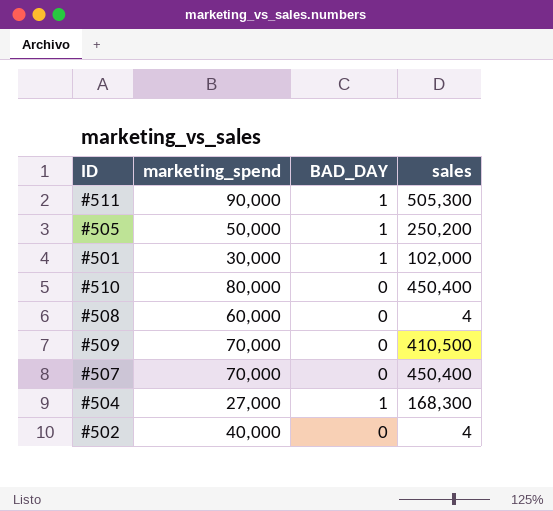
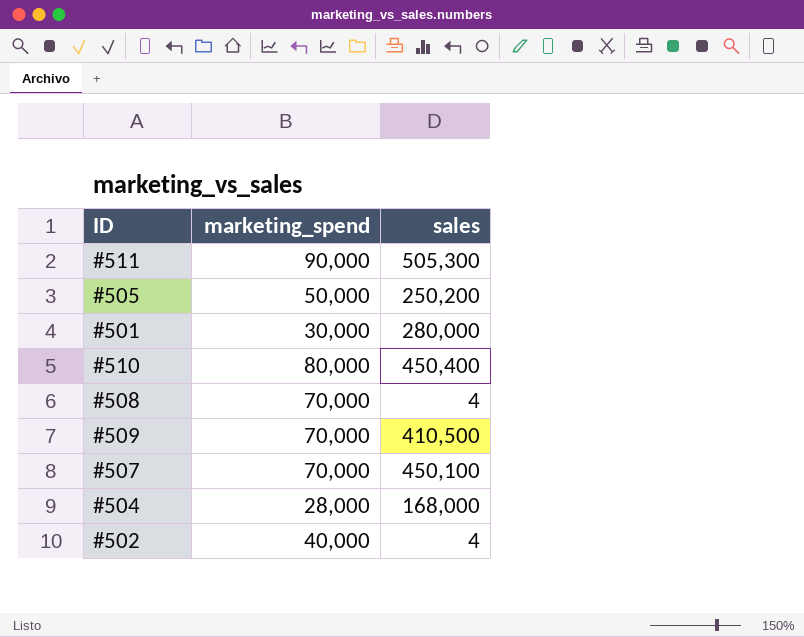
column BAD_DAY | position: 3 -> none
#501 | sales: 102,000 -> 280,000
#508 | marketing_spend: 60,000 -> 70,000
#507 | sales: 450,400 -> 450,100
#504 | marketing_spend: 27,000 -> 28,000
#504 | sales: 168,300 -> 168,000

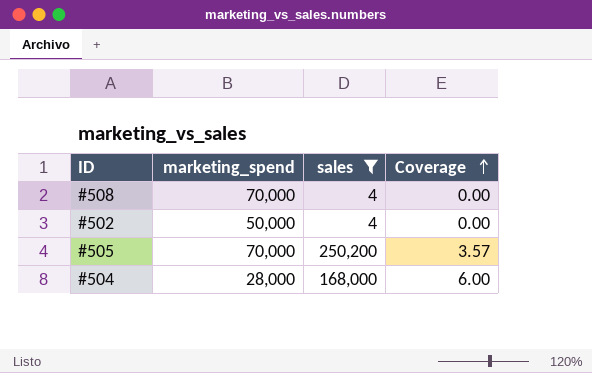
filter: none -> sales <= 250,200
row order: none -> Coverage ascending
column Coverage | formula: none -> [sales] / [marketing_spend]
#502 | marketing_spend: 40,000 -> 50,000
#505 | marketing_spend: 50,000 -> 70,000

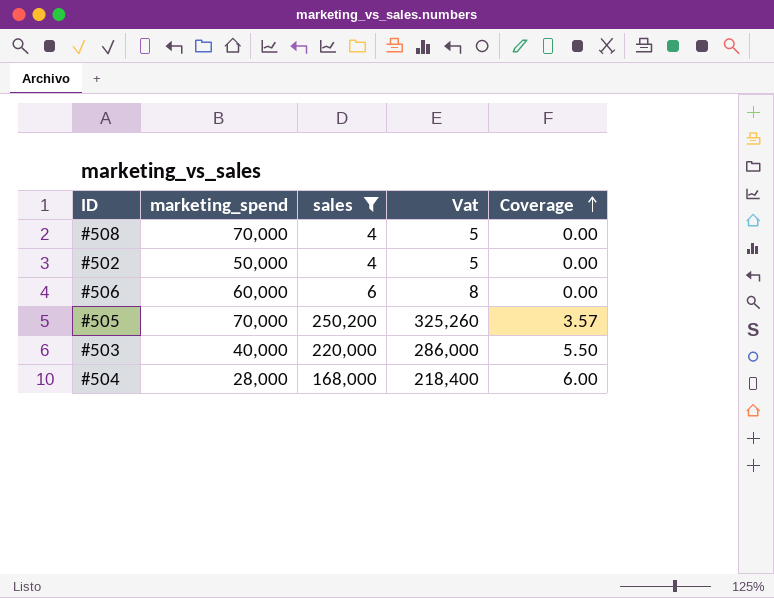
column Vat | formula: none -> [sales] * 1.3
row #506: none -> 60,000 | 6 | 8 | 0.00
row #503: none -> 40,000 | 220,000 | 286,000 | 5.50

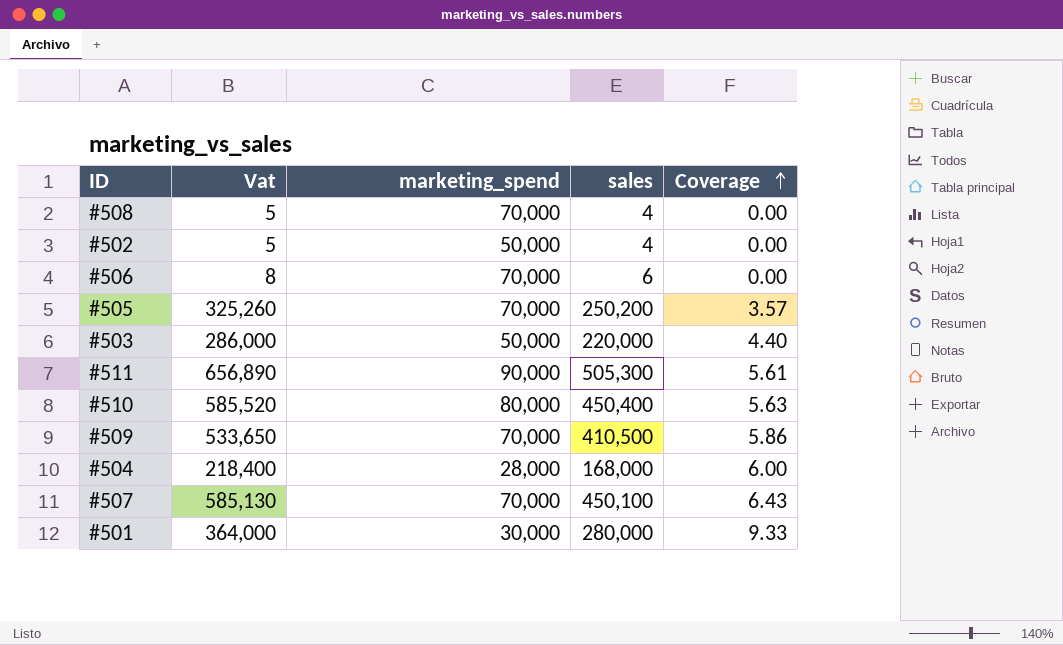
filter: sales <= 250,200 -> none
column Vat | position: 4 -> 2
#506 | marketing_spend: 60,000 -> 70,000
#503 | marketing_spend: 40,000 -> 50,000
#503 | Coverage: 5.50 -> 4.40

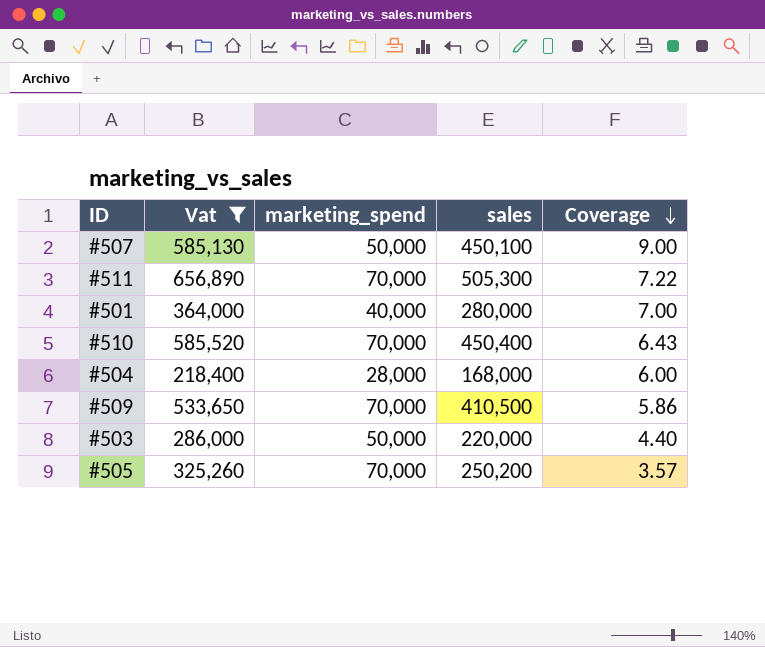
filter: none -> Vat >= 218,400
row order: Coverage ascending -> Coverage descending
#507 | marketing_spend: 70,000 -> 50,000
#507 | Coverage: 6.43 -> 9.00
#511 | marketing_spend: 90,000 -> 70,000
#511 | Coverage: 5.61 -> 7.22
#501 | marketing_spend: 30,000 -> 40,000
#501 | Coverage: 9.33 -> 7.00
#510 | marketing_spend: 80,000 -> 70,000
#510 | Coverage: 5.63 -> 6.43

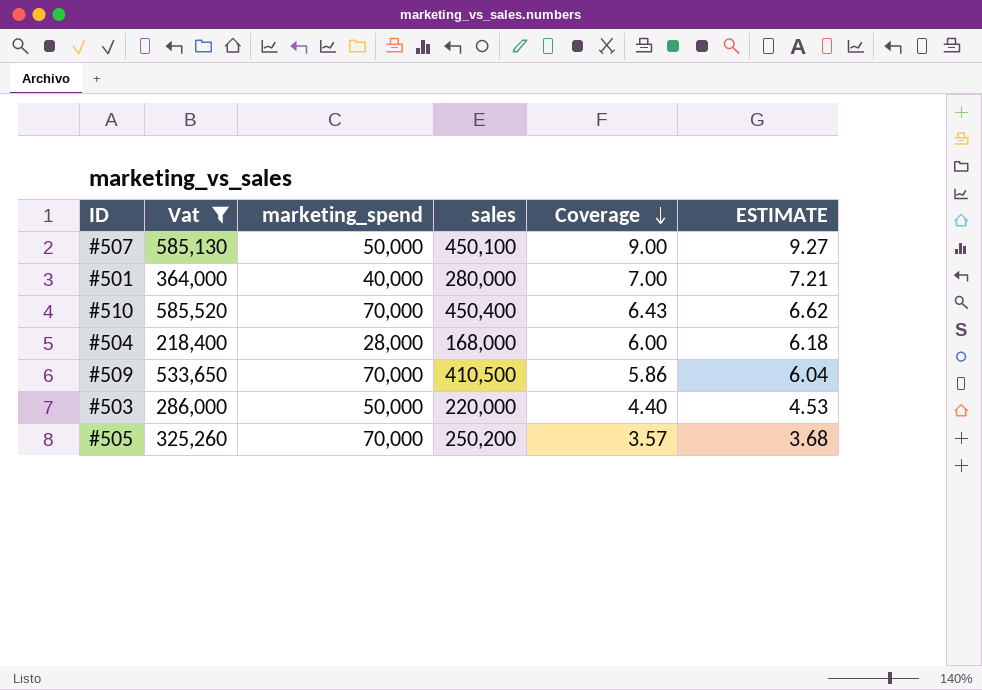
column ESTIMATE | formula: none -> [Coverage] * 1.03
row #511: 656,890 | 70,000 | 505,300 | 7.22 -> none

